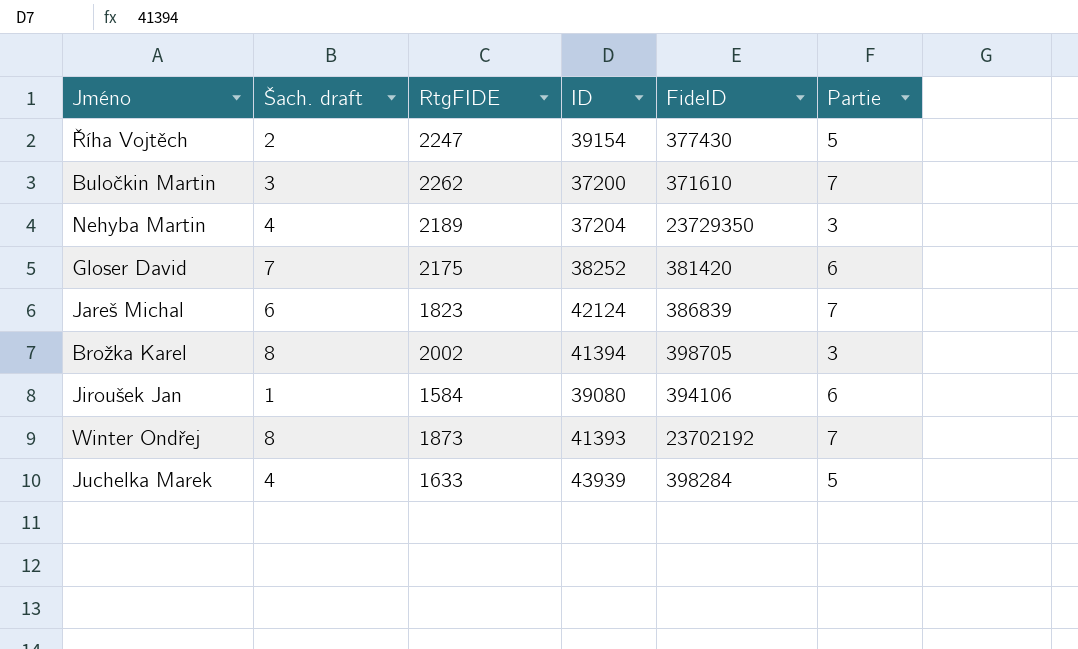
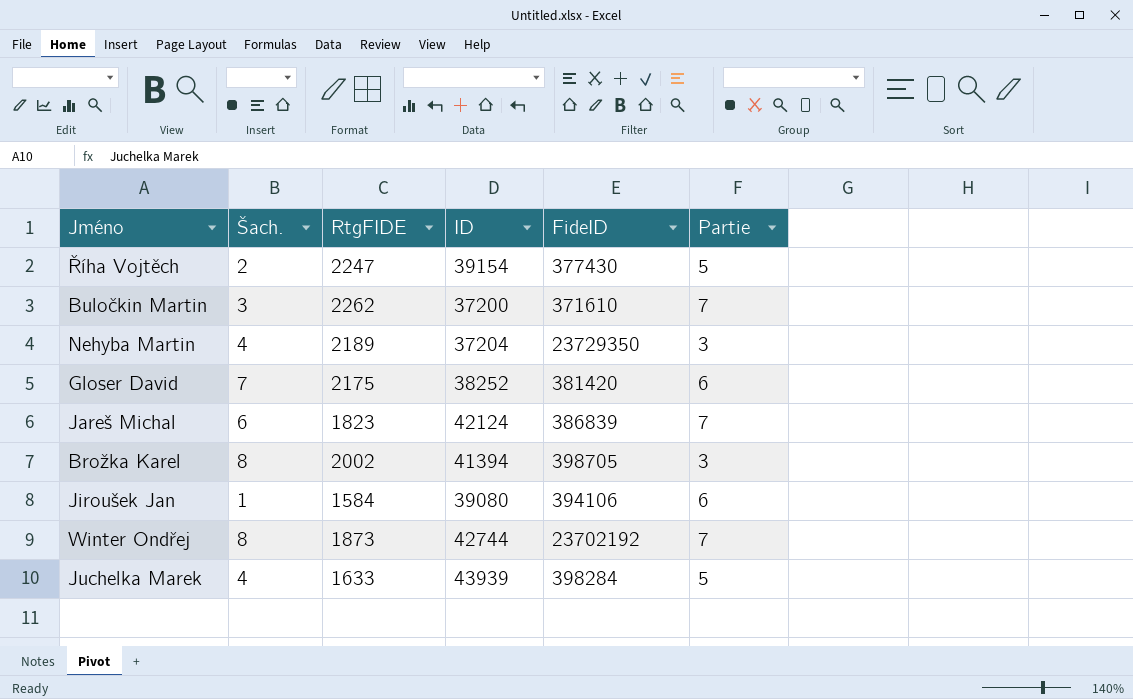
column name: Šach. draft -> Šach.
Winter Ondřej | ID: 41393 -> 42744

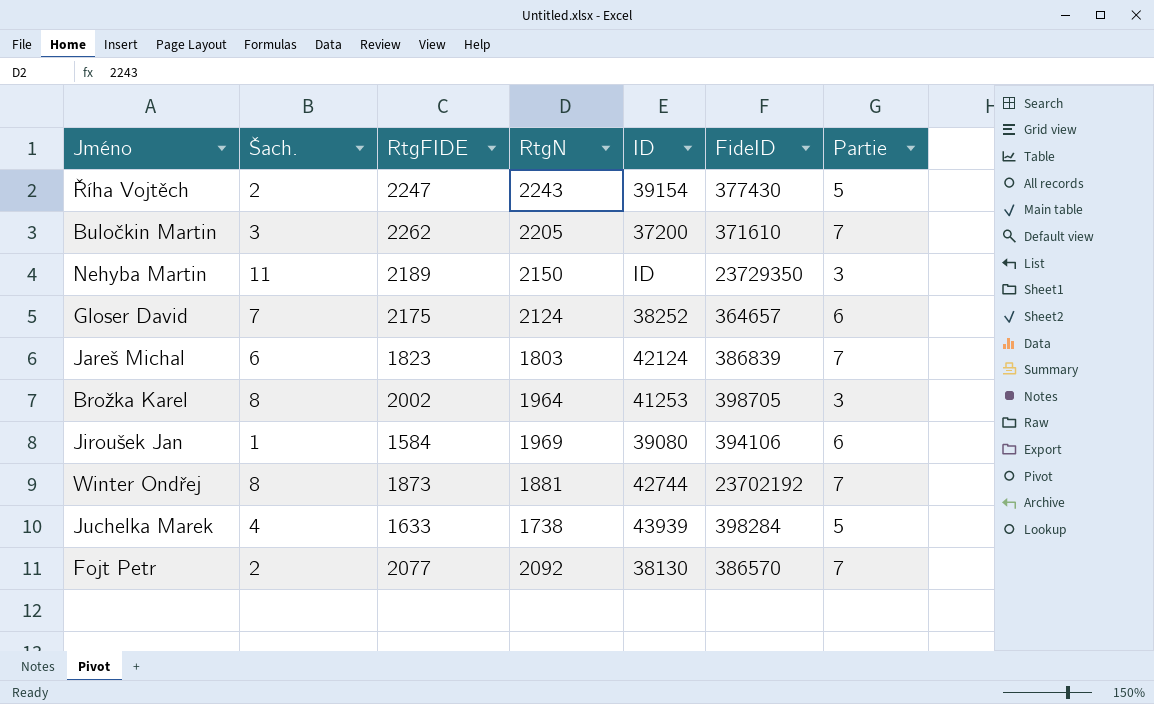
column RtgN | position: none -> 4
Nehyba Martin | Šach.: 4 -> 11
Nehyba Martin | ID: 37204 -> ID
Gloser David | FideID: 381420 -> 364657
Brožka Karel | ID: 41394 -> 41253
row Fojt Petr: none -> 2 | 2077 | 2092 | 38130 | 386570 | 7

